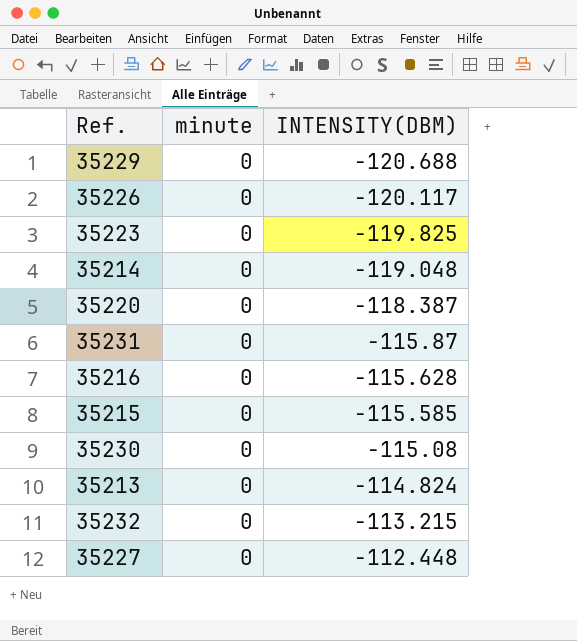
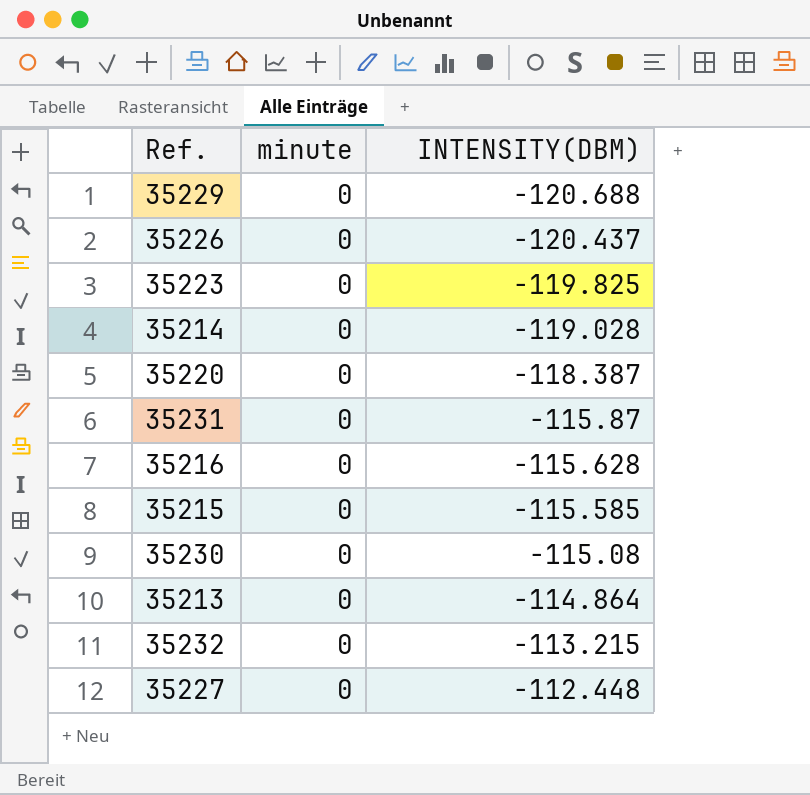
35226 | INTENSITY(DBM): -120.117 -> -120.437
35214 | INTENSITY(DBM): -119.048 -> -119.028
35213 | INTENSITY(DBM): -114.824 -> -114.864

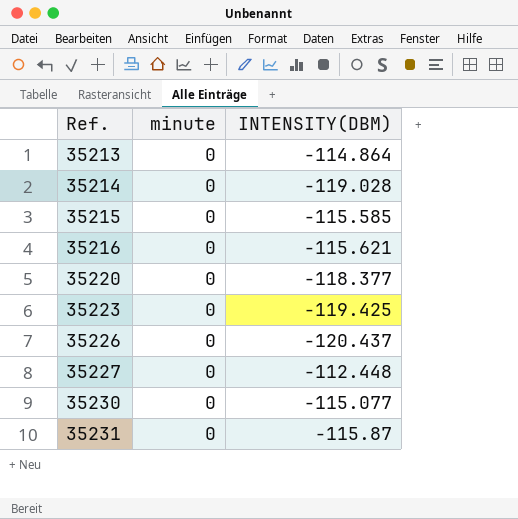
row order: INTENSITY(DBM) ascending -> Ref. ascending
row 35229: 0 | -120.688 -> none
row 35232: 0 | -113.215 -> none
35216 | INTENSITY(DBM): -115.628 -> -115.621
35220 | INTENSITY(DBM): -118.387 -> -118.377
35223 | INTENSITY(DBM): -119.825 -> -119.425
35230 | INTENSITY(DBM): -115.08 -> -115.077

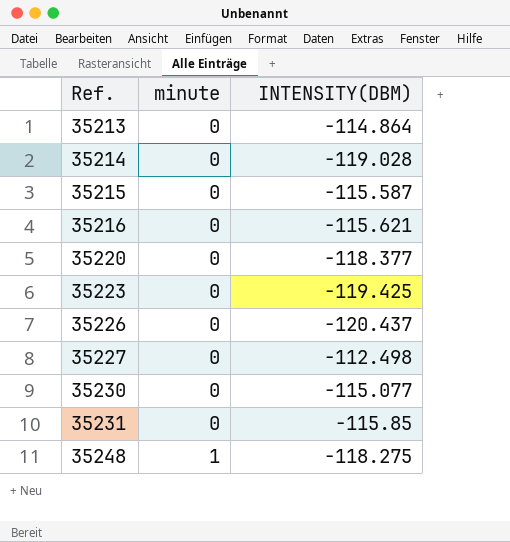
35215 | INTENSITY(DBM): -115.585 -> -115.587
35227 | INTENSITY(DBM): -112.448 -> -112.498
35231 | INTENSITY(DBM): -115.87 -> -115.85
row 35248: none -> 1 | -118.275

